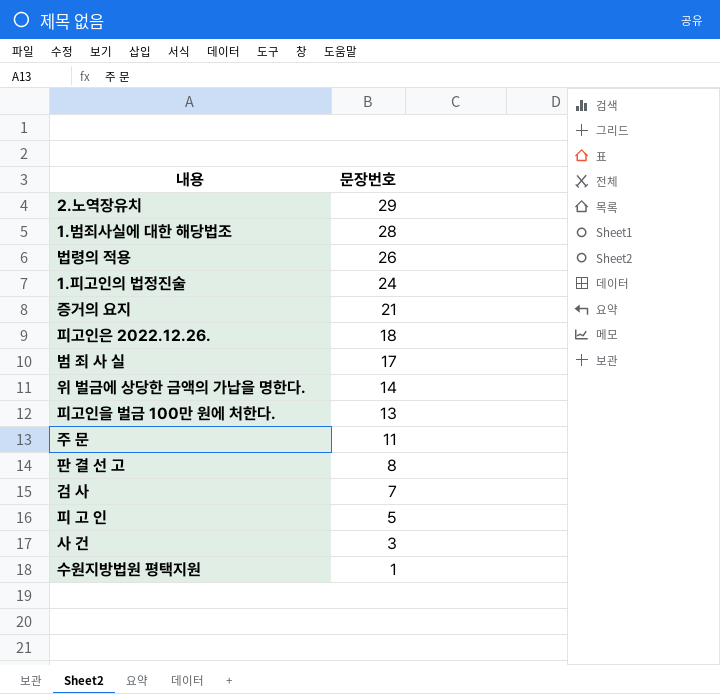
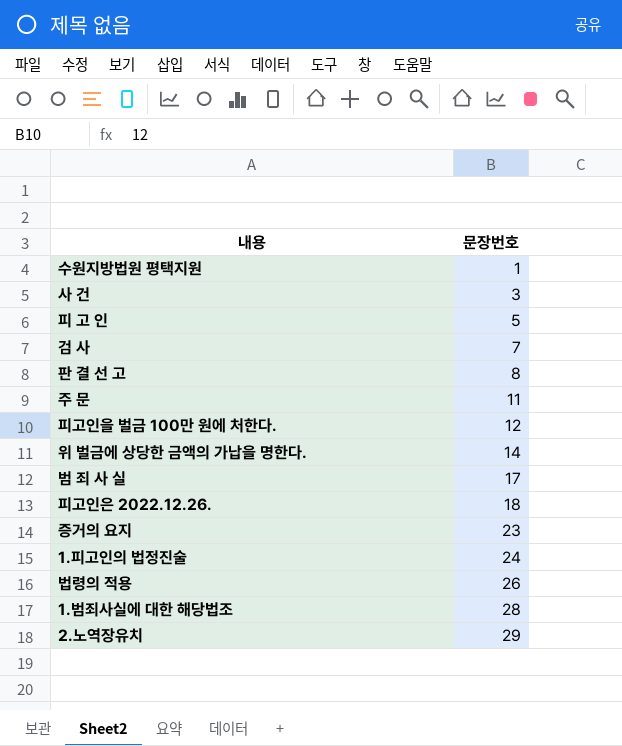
row order: 문장번호 descending -> 문장번호 ascending
피고인을 벌금 100만 원에 처한다. | 문장번호: 13 -> 12
증거의 요지 | 문장번호: 21 -> 23

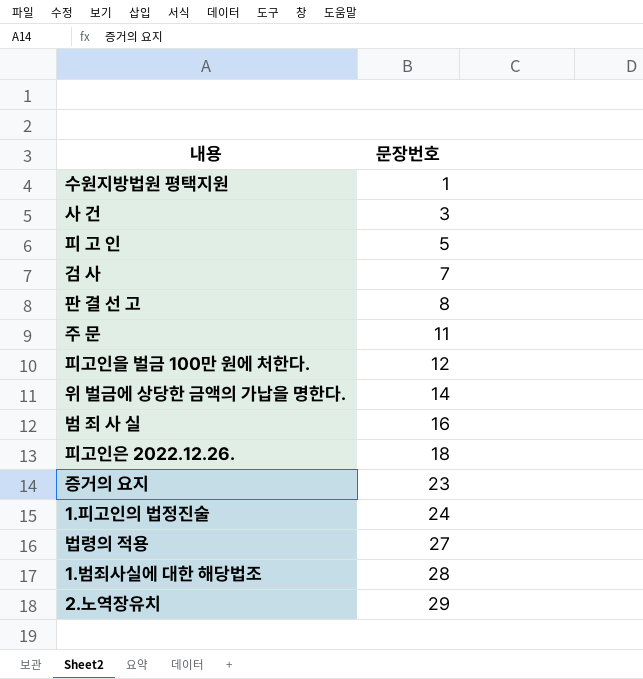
범 죄 사 실 | 문장번호: 17 -> 16
법령의 적용 | 문장번호: 26 -> 27

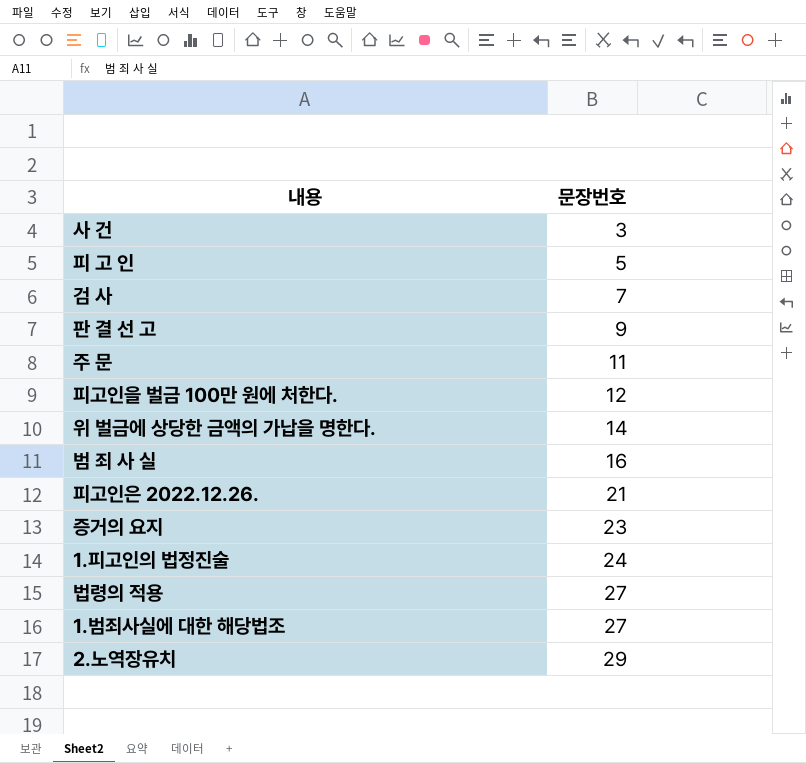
row 수원지방법원 평택지원: 1 -> none
판 결 선 고 | 문장번호: 8 -> 9
피고인은 2022.12.26. | 문장번호: 18 -> 21
1.범죄사실에 대한 해당법조 | 문장번호: 28 -> 27

